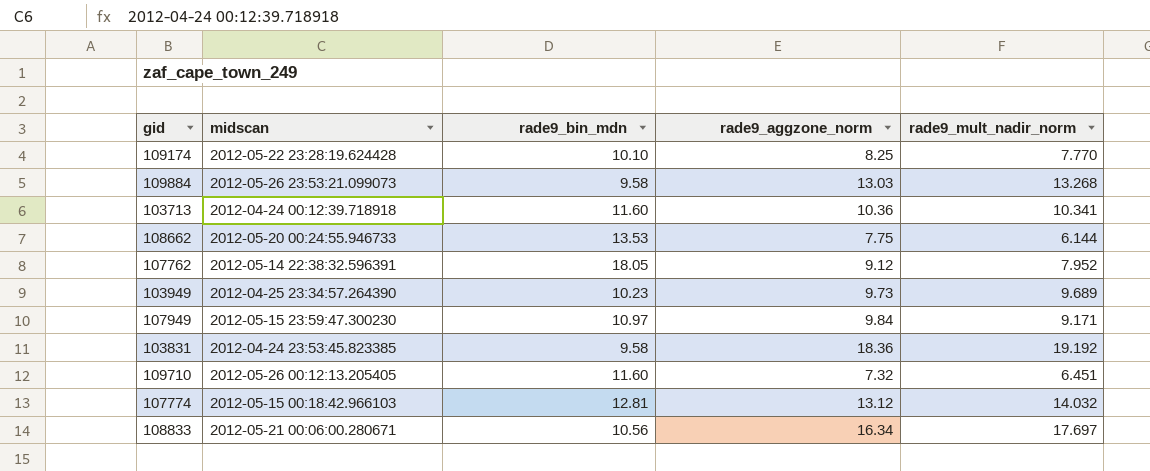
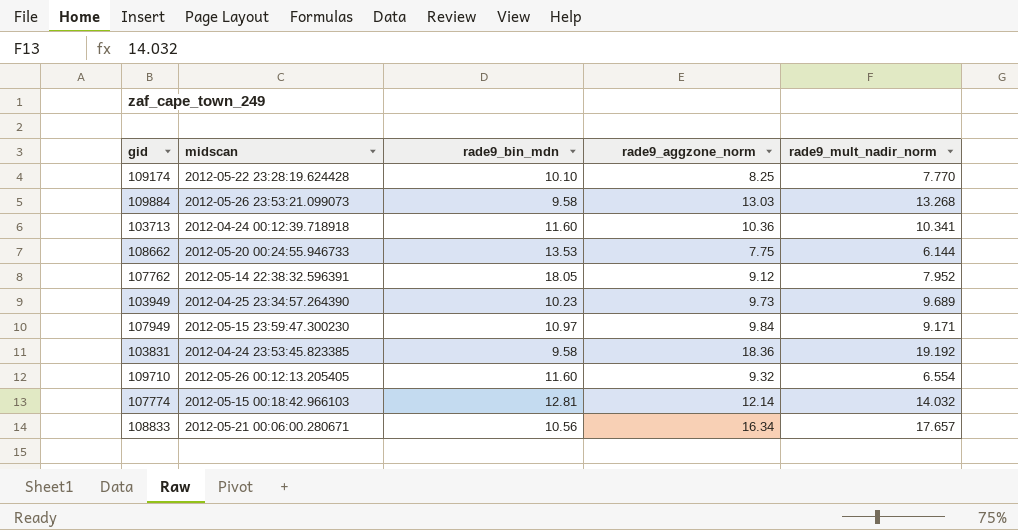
109710 | rade9_aggzone_norm: 7.32 -> 9.32
109710 | rade9_mult_nadir_norm: 6.451 -> 6.554
107774 | rade9_aggzone_norm: 13.12 -> 12.14
108833 | rade9_mult_nadir_norm: 17.697 -> 17.657

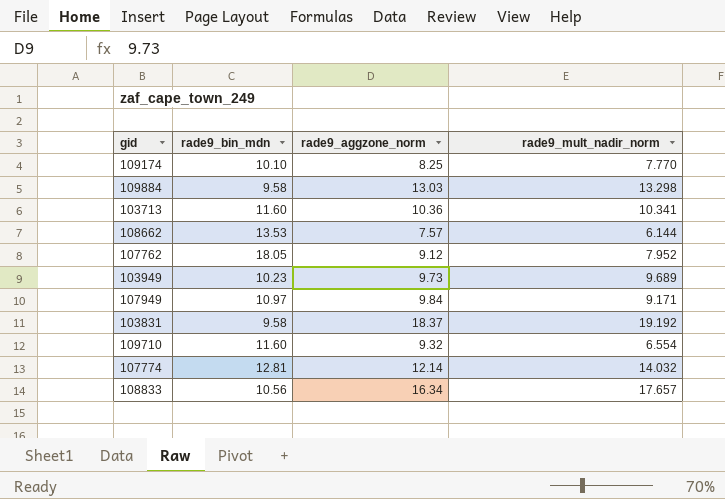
column midscan | position: 2 -> none
109884 | rade9_mult_nadir_norm: 13.268 -> 13.298
108662 | rade9_aggzone_norm: 7.75 -> 7.57
103831 | rade9_aggzone_norm: 18.36 -> 18.37

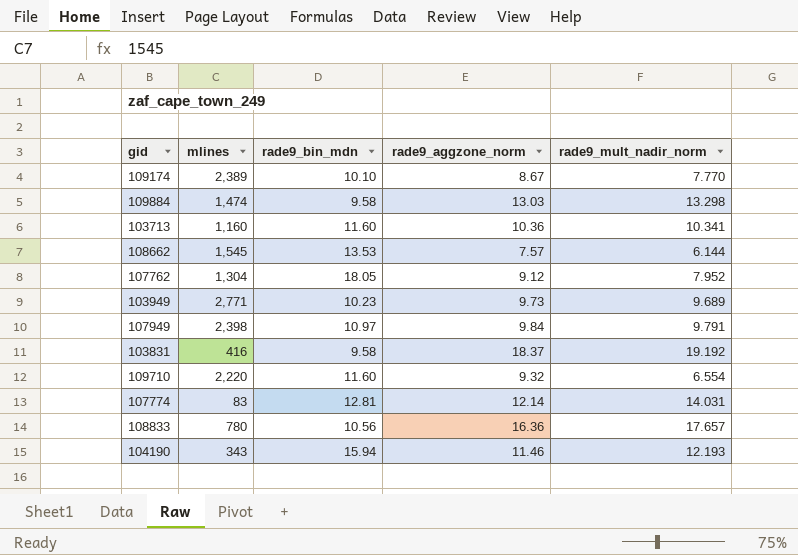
column mlines | position: none -> 2
109174 | rade9_aggzone_norm: 8.25 -> 8.67
107949 | rade9_mult_nadir_norm: 9.171 -> 9.791
107774 | rade9_mult_nadir_norm: 14.032 -> 14.031
108833 | rade9_aggzone_norm: 16.34 -> 16.36
row 104190: none -> 343 | 15.94 | 11.46 | 12.193

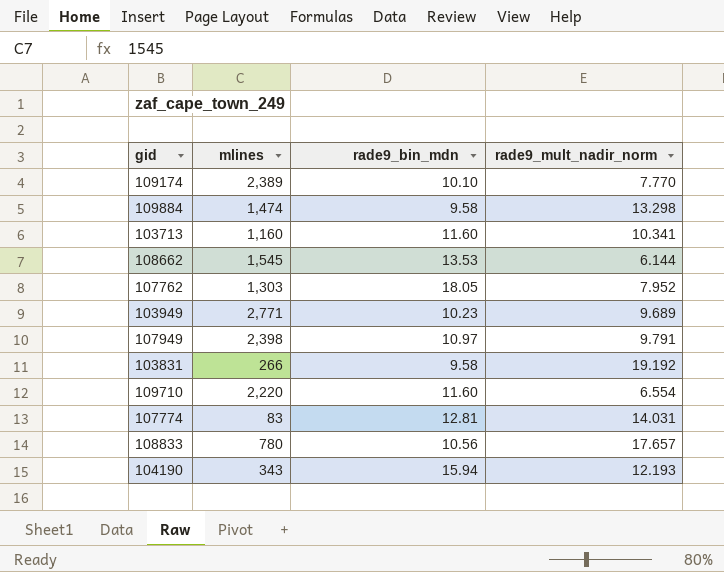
column rade9_aggzone_norm | position: 4 -> none
107762 | mlines: 1,304 -> 1,303
103831 | mlines: 416 -> 266

